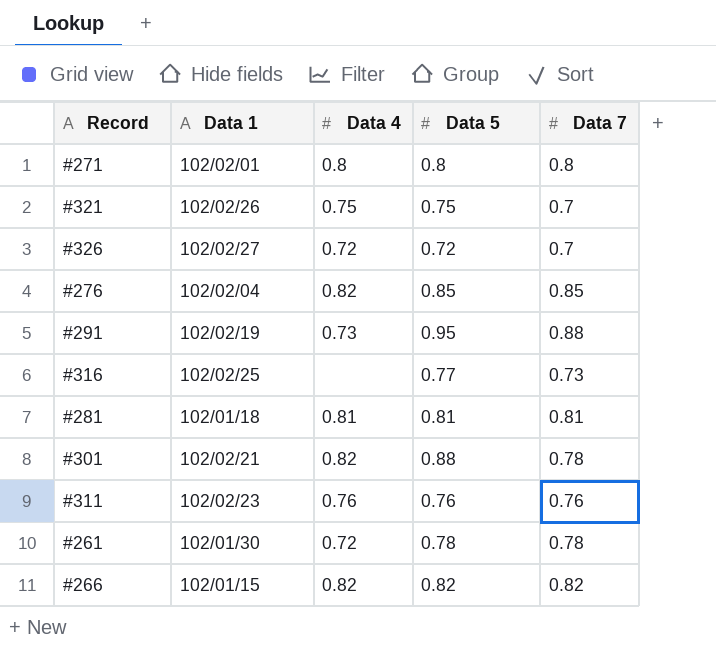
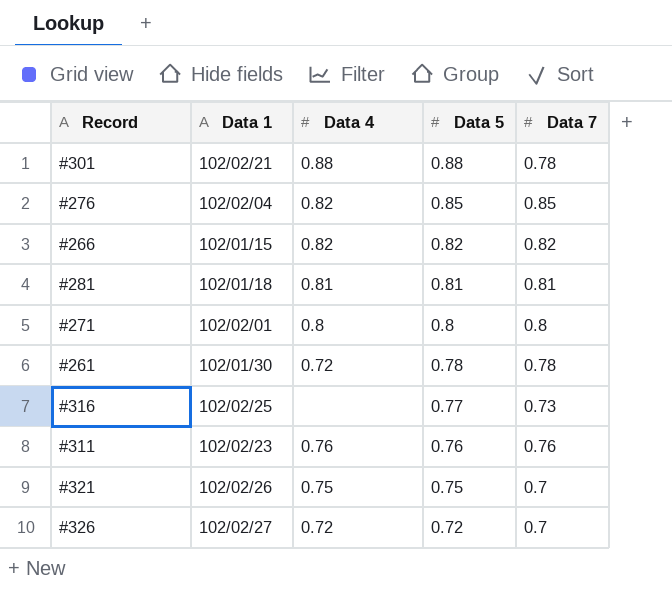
row order: none -> Data 5 descending
row #291: 102/02/19 | 0.73 | 0.95 | 0.88 -> none
#301 | Data 4: 0.82 -> 0.88

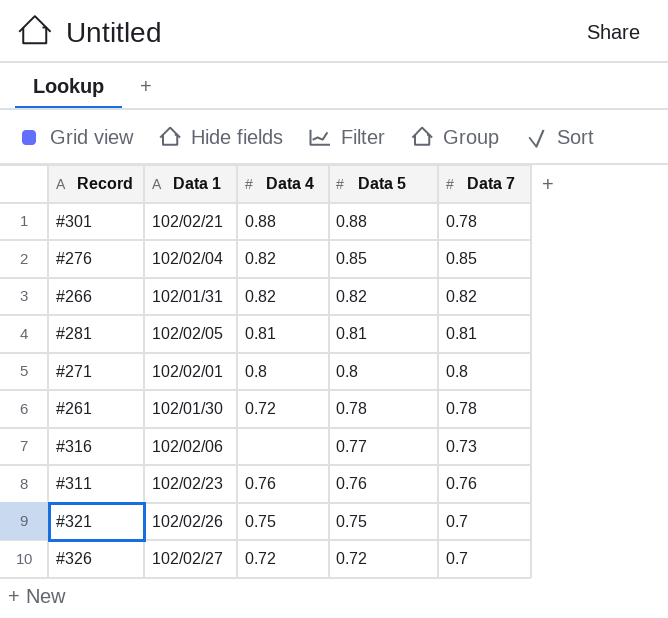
#266 | Data 1: 102/01/15 -> 102/01/31
#281 | Data 1: 102/01/18 -> 102/02/05
#316 | Data 1: 102/02/25 -> 102/02/06

